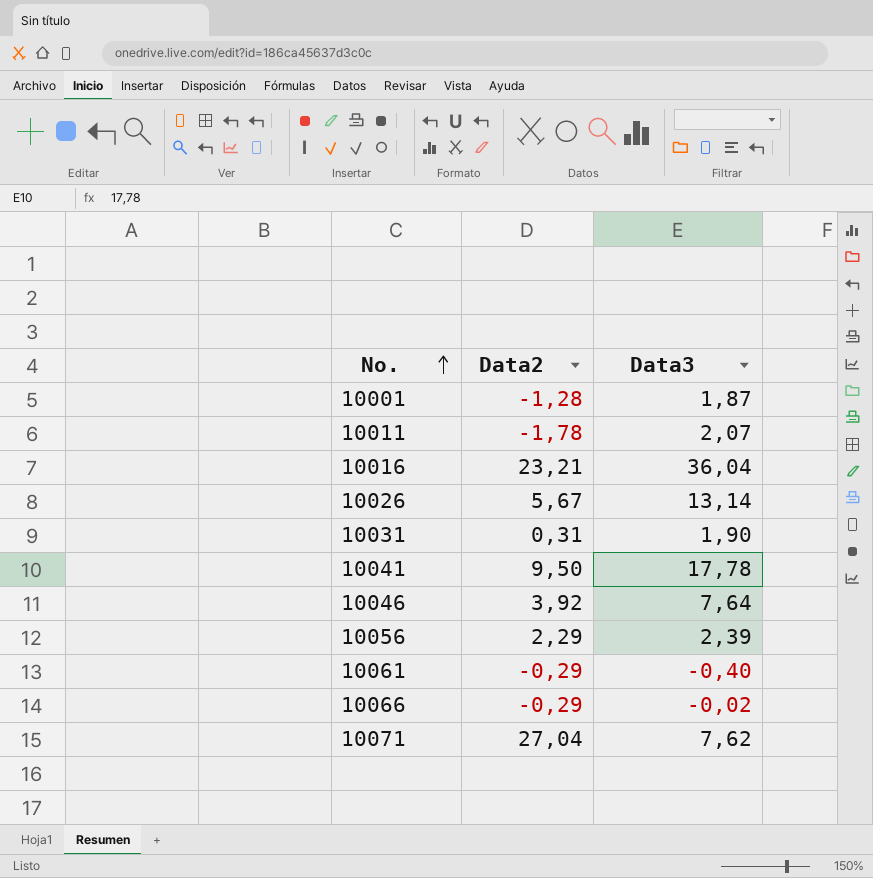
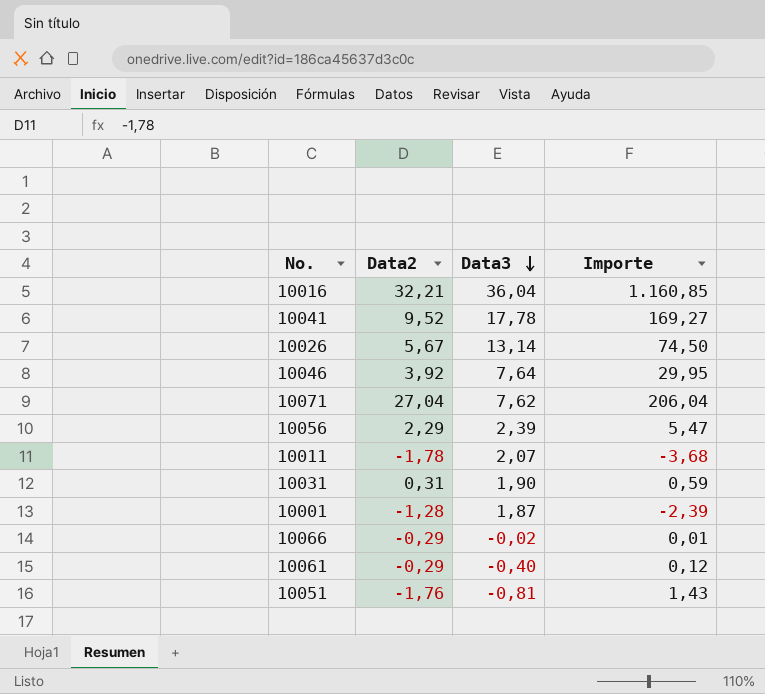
row order: No. ascending -> Data3 descending
column Importe | formula: none -> [Data2] * [Data3]
10016 | Data2: 23,21 -> 32,21
10041 | Data2: 9,50 -> 9,52
row 10051: none -> -1,76 | -0,81 | 1,43

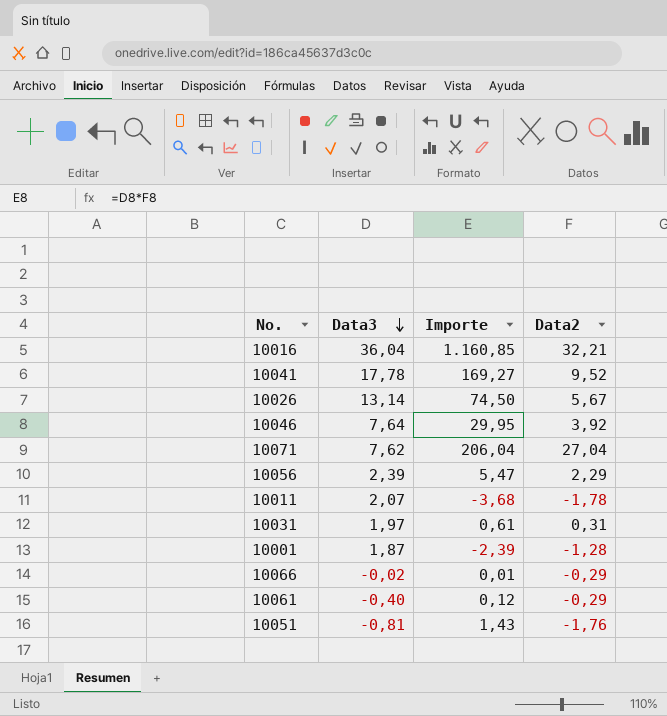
column Data2 | position: 2 -> 4
10031 | Data3: 1,90 -> 1,97
10031 | Importe: 0,59 -> 0,61

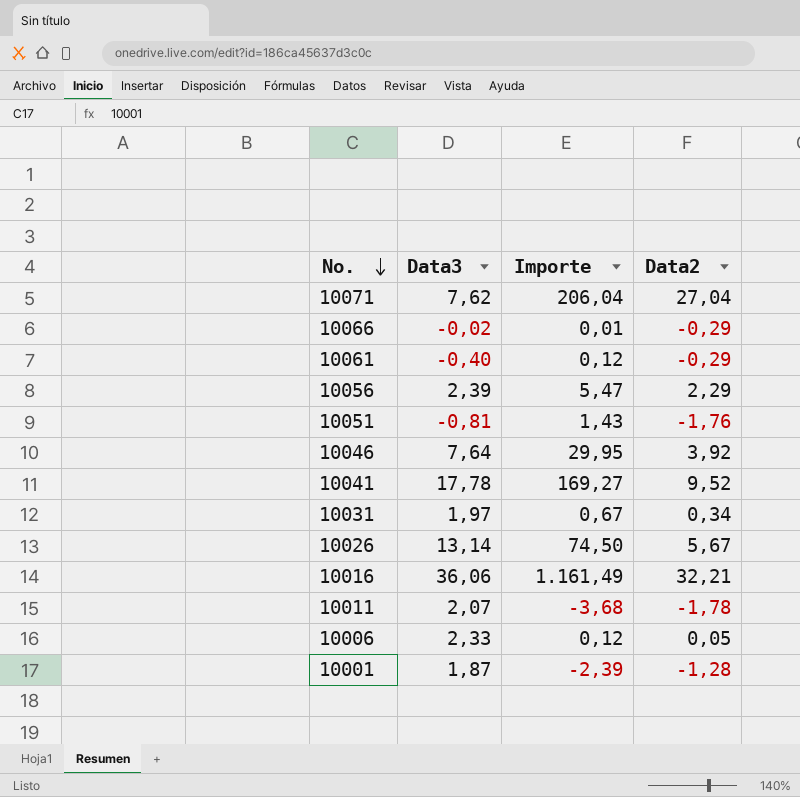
row order: Data3 descending -> No. descending
10031 | Importe: 0,61 -> 0,67
10031 | Data2: 0,31 -> 0,34
10016 | Data3: 36,04 -> 36,06
10016 | Importe: 1.160,85 -> 1.161,49
row 10006: none -> 2,33 | 0,12 | 0,05

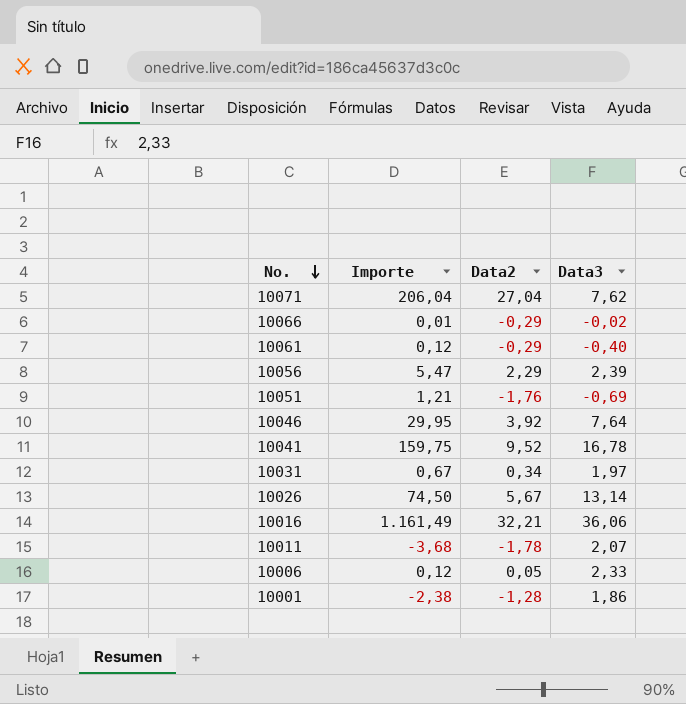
column Data3 | position: 2 -> 4
10051 | Importe: 1,43 -> 1,21
10051 | Data3: -0,81 -> -0,69
10041 | Importe: 169,27 -> 159,75
10041 | Data3: 17,78 -> 16,78
10001 | Importe: -2,39 -> -2,38
10001 | Data3: 1,87 -> 1,86

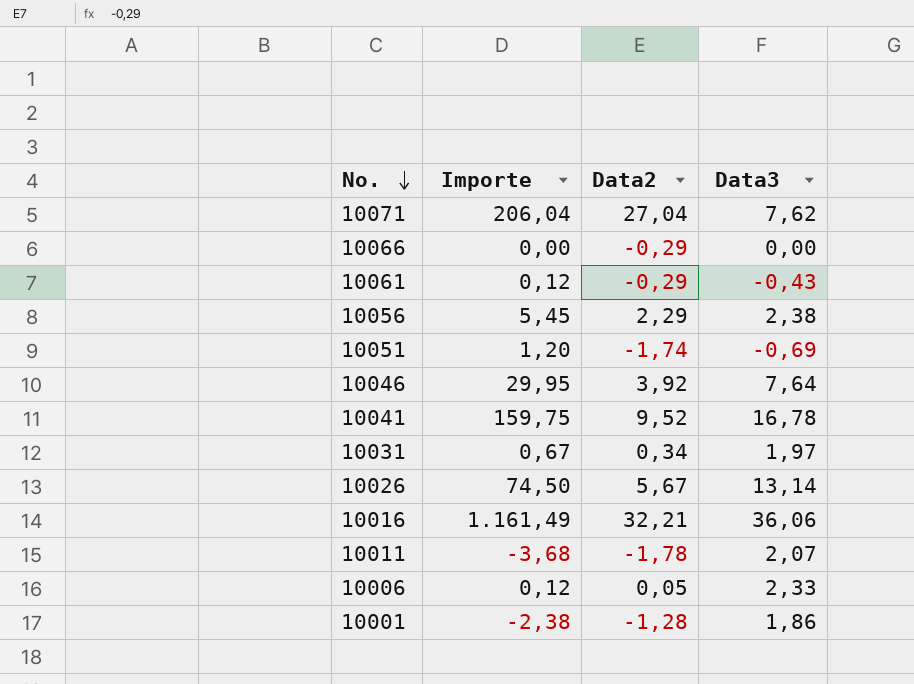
10066 | Importe: 0,01 -> 0,00
10066 | Data3: -0,02 -> 0,00
10061 | Data3: -0,40 -> -0,43
10056 | Importe: 5,47 -> 5,45
10056 | Data3: 2,39 -> 2,38
10051 | Importe: 1,21 -> 1,20
10051 | Data2: -1,76 -> -1,74

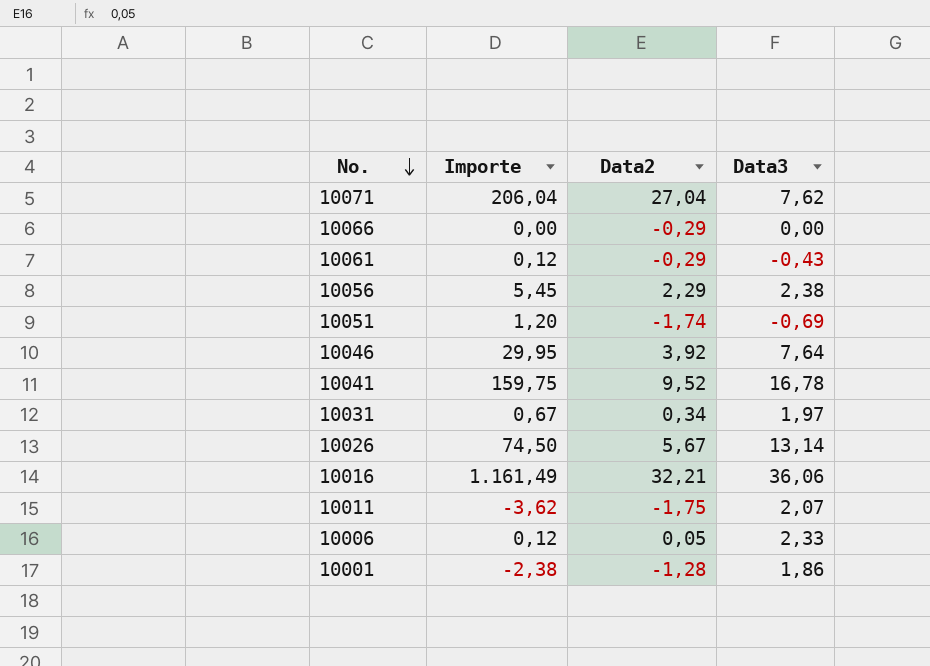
10011 | Importe: -3,68 -> -3,62
10011 | Data2: -1,78 -> -1,75

